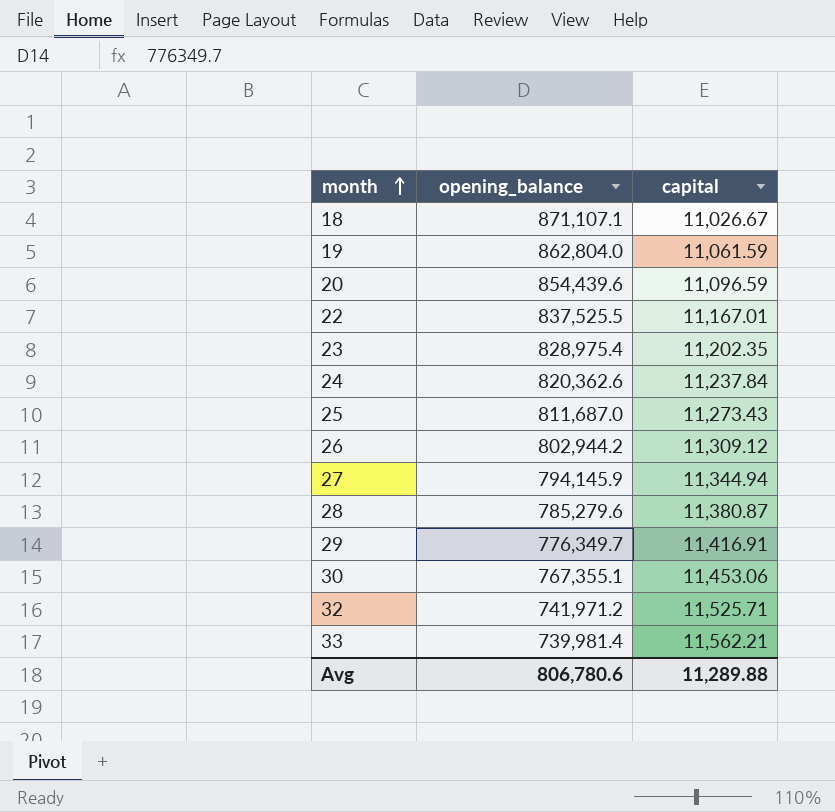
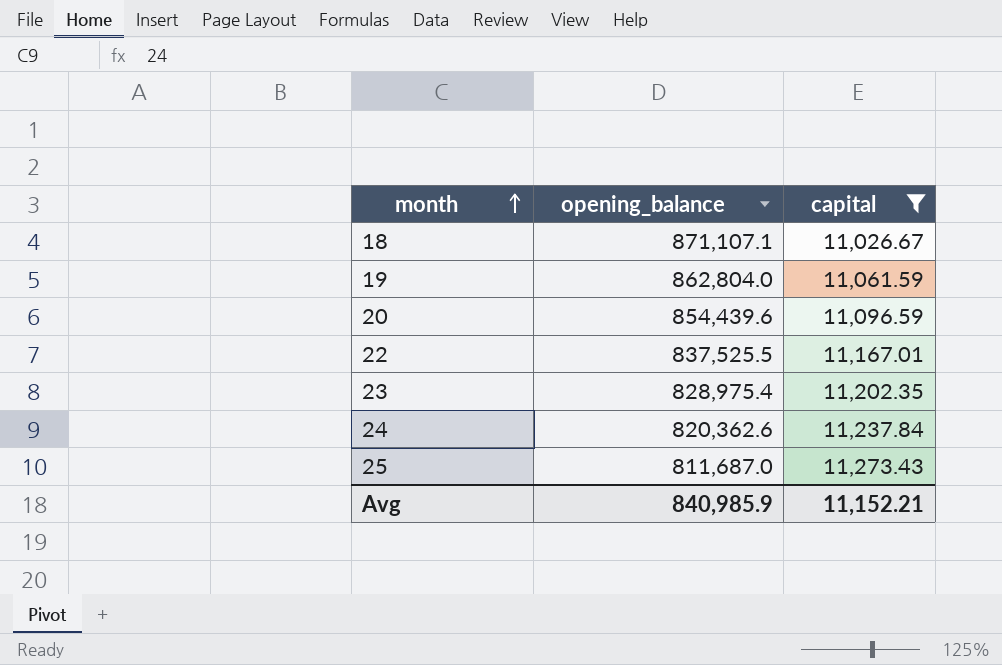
filter: none -> capital <= 11,273.43
Avg | opening_balance: 806,780.6 -> 840,985.9
Avg | capital: 11,289.88 -> 11,152.21

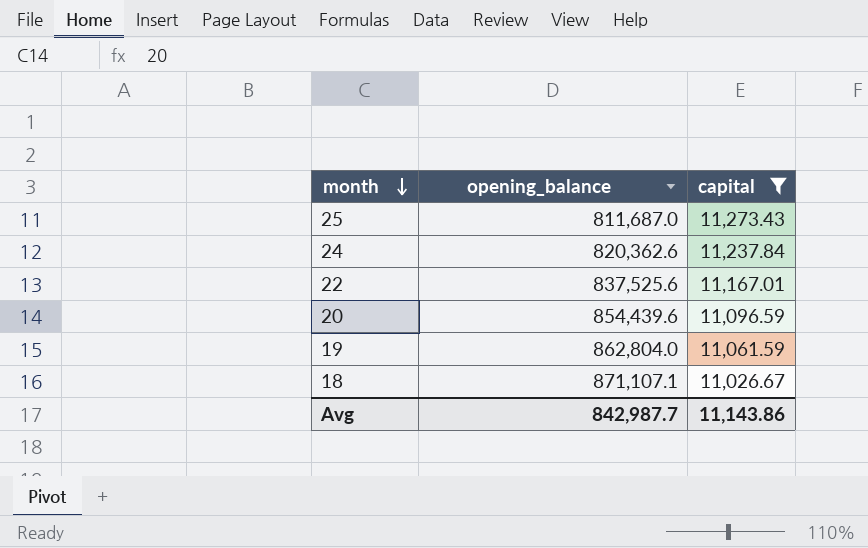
row order: month ascending -> month descending
row 23: 828,975.4 | 11,202.35 -> none
22 | opening_balance: 837,525.5 -> 837,525.6
Avg | opening_balance: 840,985.9 -> 842,987.7
Avg | capital: 11,152.21 -> 11,143.86

